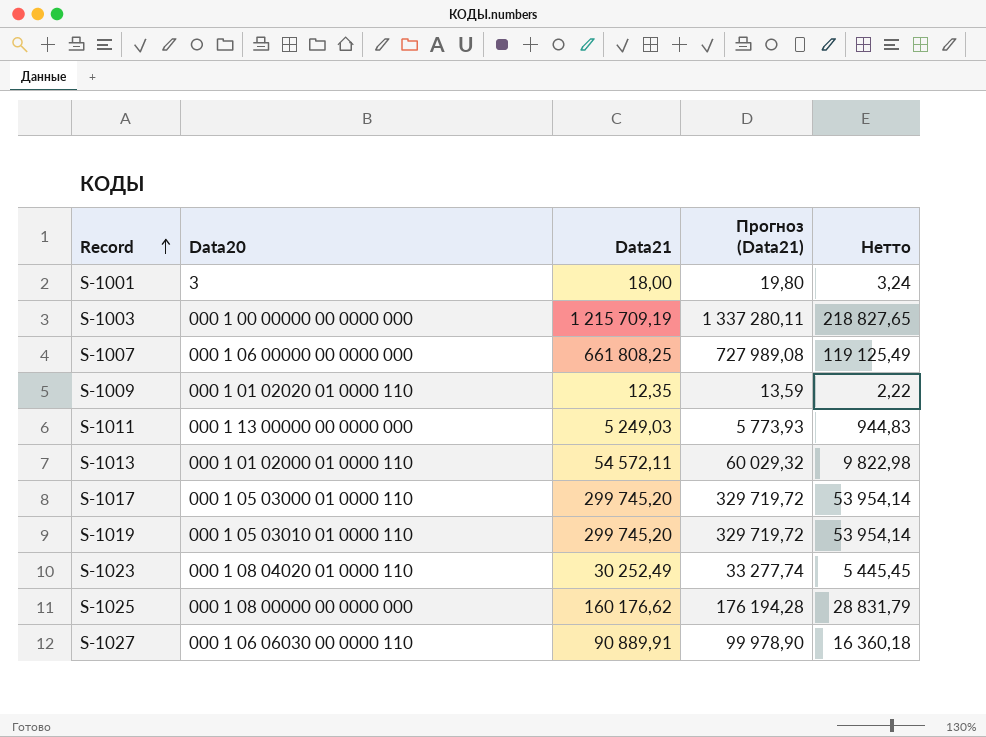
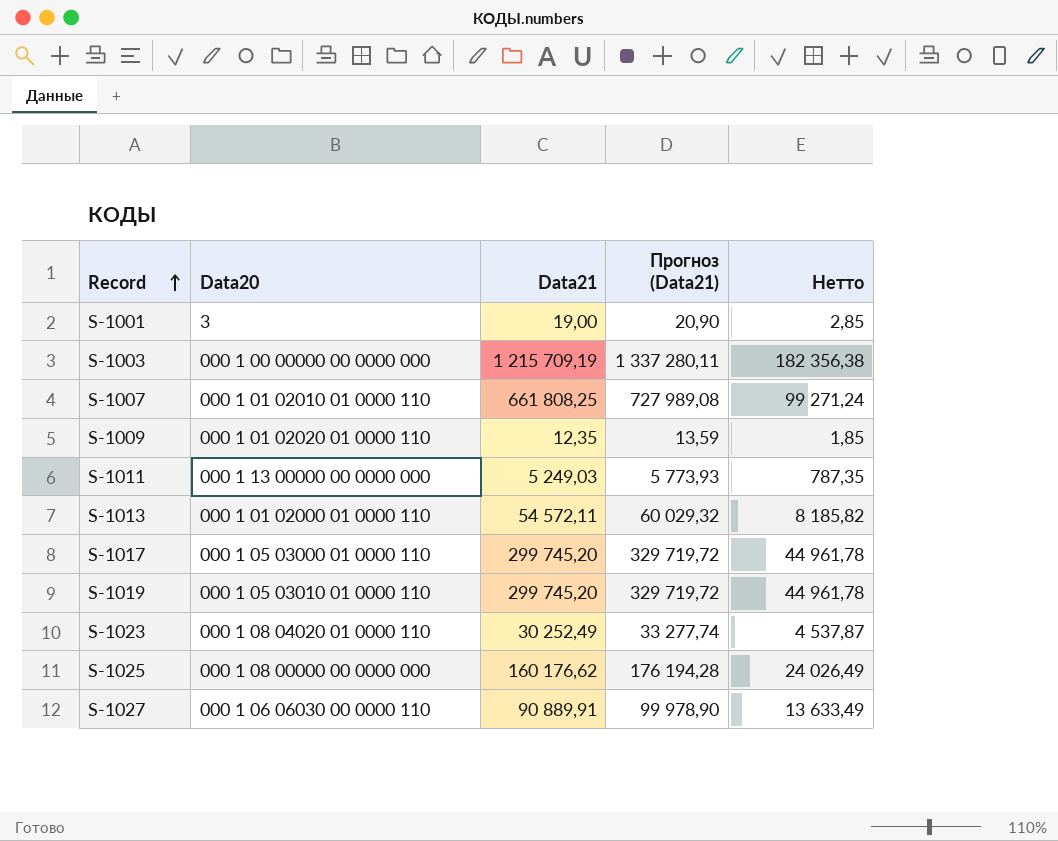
column Нетто | formula: [Data21] * 0,18 -> [Data21] * 0,15
S-1001 | Data21: 18,00 -> 19,00
S-1001 | Прогноз (Data21): 19,80 -> 20,90
S-1007 | Data20: 000 1 06 00000 00 0000 000 -> 000 1 01 02010 01 0000 110

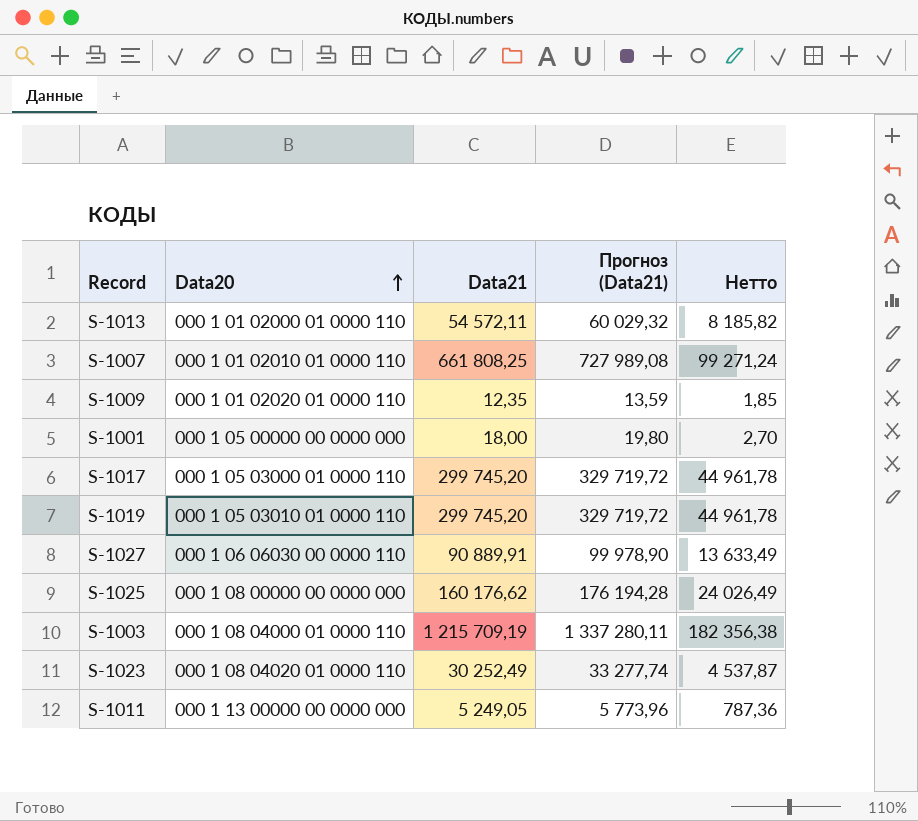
row order: Record ascending -> Data20 ascending
S-1001 | Data20: 3 -> 000 1 05 00000 00 0000 000
S-1001 | Data21: 19,00 -> 18,00
S-1001 | Прогноз (Data21): 20,90 -> 19,80
S-1001 | Нетто: 2,85 -> 2,70
S-1003 | Data20: 000 1 00 00000 00 0000 000 -> 000 1 08 04000 01 0000 110
S-1011 | Data21: 5 249,03 -> 5 249,05
S-1011 | Прогноз (Data21): 5 773,93 -> 5 773,96
S-1011 | Нетто: 787,35 -> 787,36

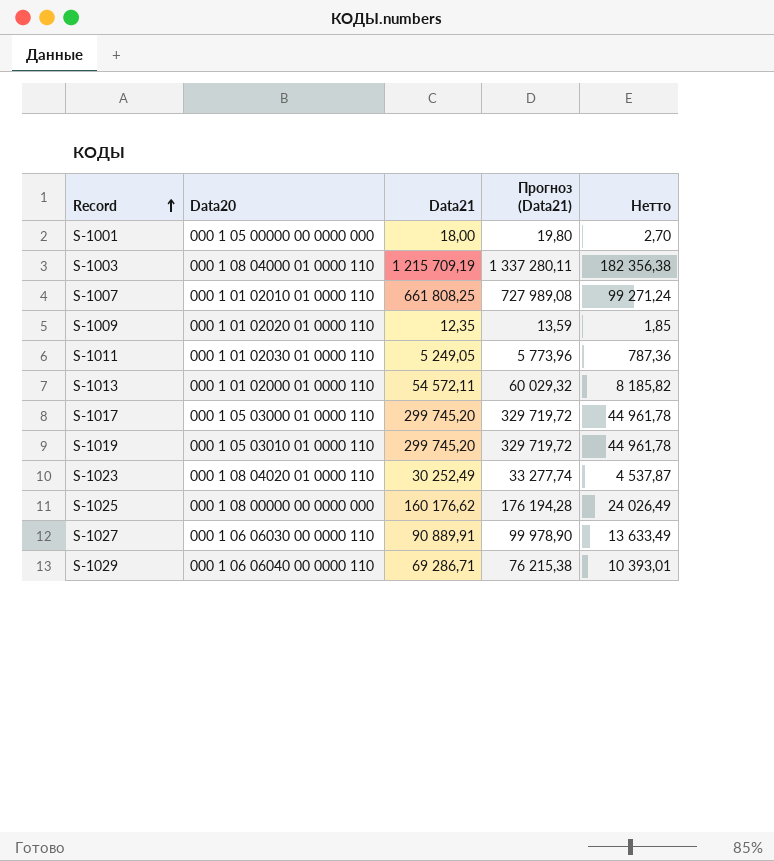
row order: Data20 ascending -> Record ascending
S-1011 | Data20: 000 1 13 00000 00 0000 000 -> 000 1 01 02030 01 0000 110
row S-1029: none -> 000 1 06 06040 00 0000 110 | 69 286,71 | 76 215,38 | 10 393,01

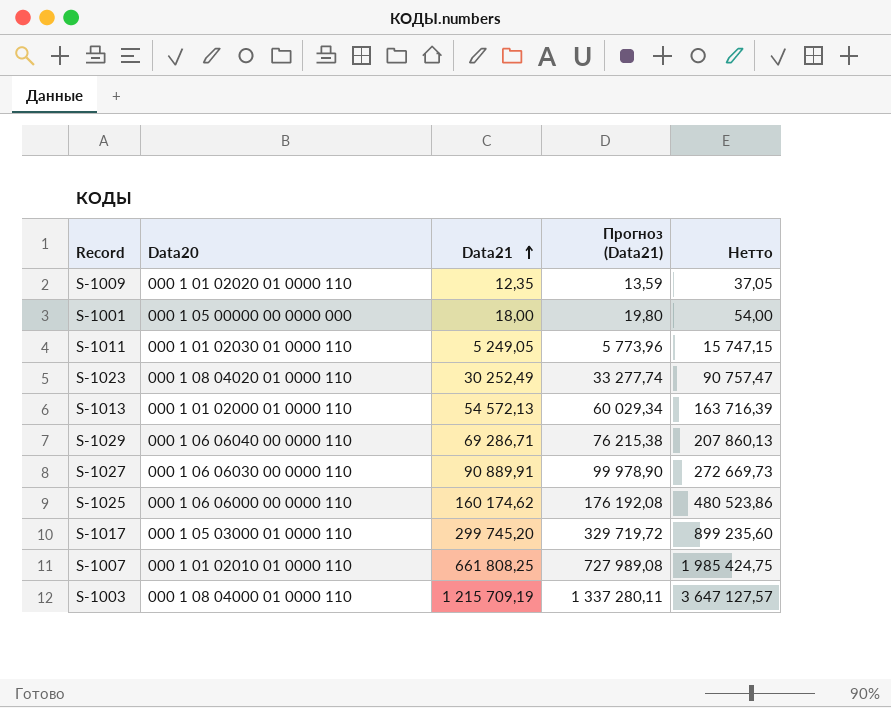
row order: Record ascending -> Data21 ascending
column Нетто | formula: [Data21] * 0,15 -> [Data21] * 3
row S-1019: 000 1 05 03010 01 0000 110 | 299 745,20 | 329 719,72 | 44 961,78 -> none
S-1013 | Data21: 54 572,11 -> 54 572,13
S-1013 | Прогноз (Data21): 60 029,32 -> 60 029,34
S-1025 | Data20: 000 1 08 00000 00 0000 000 -> 000 1 06 06000 00 0000 110
S-1025 | Data21: 160 176,62 -> 160 174,62
S-1025 | Прогноз (Data21): 176 194,28 -> 176 192,08

